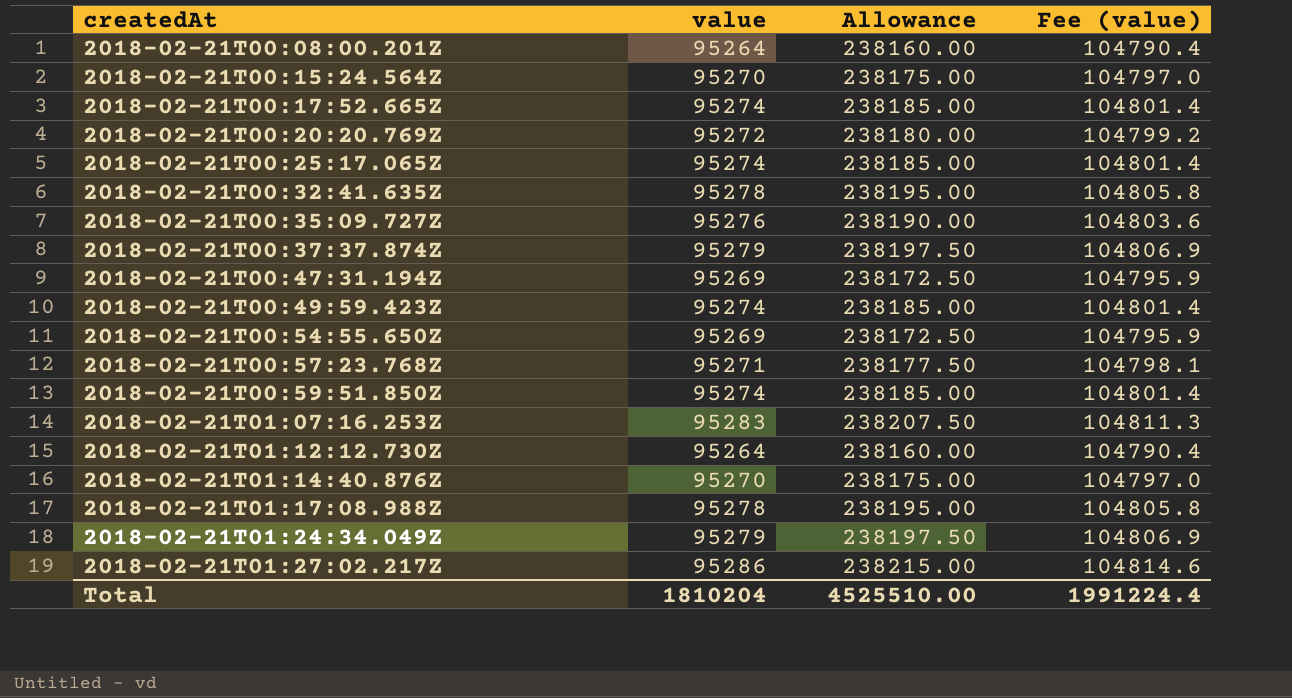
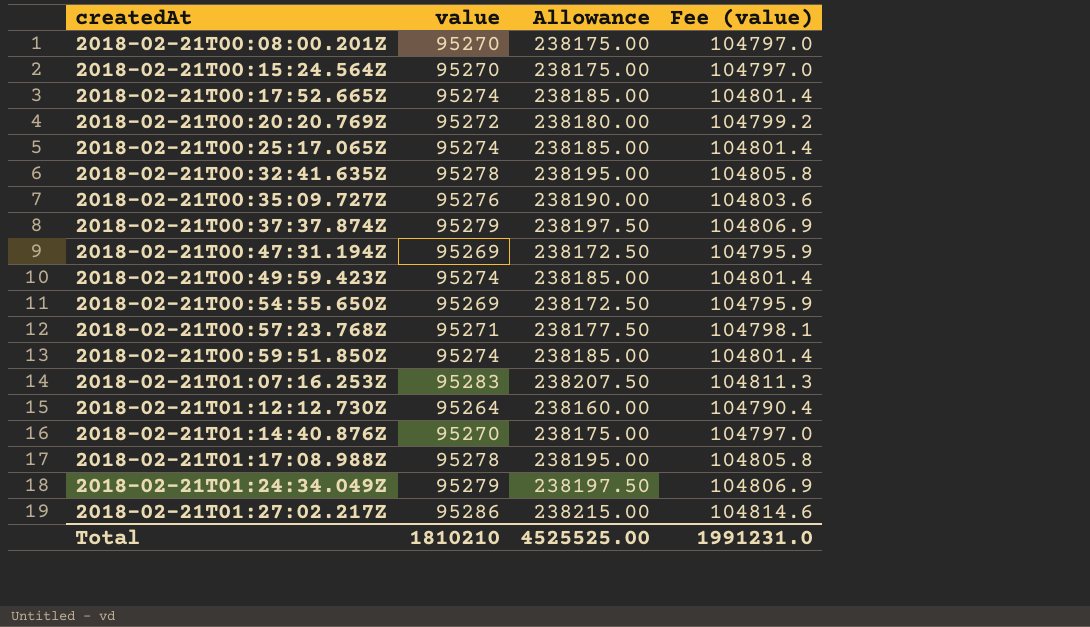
2018-02-21T00:08:00.201Z | value: 95264 -> 95270
2018-02-21T00:08:00.201Z | Allowance: 238160.00 -> 238175.00
2018-02-21T00:08:00.201Z | Fee (value): 104790.4 -> 104797.0
Total | value: 1810204 -> 1810210
Total | Allowance: 4525510.00 -> 4525525.00
Total | Fee (value): 1991224.4 -> 1991231.0

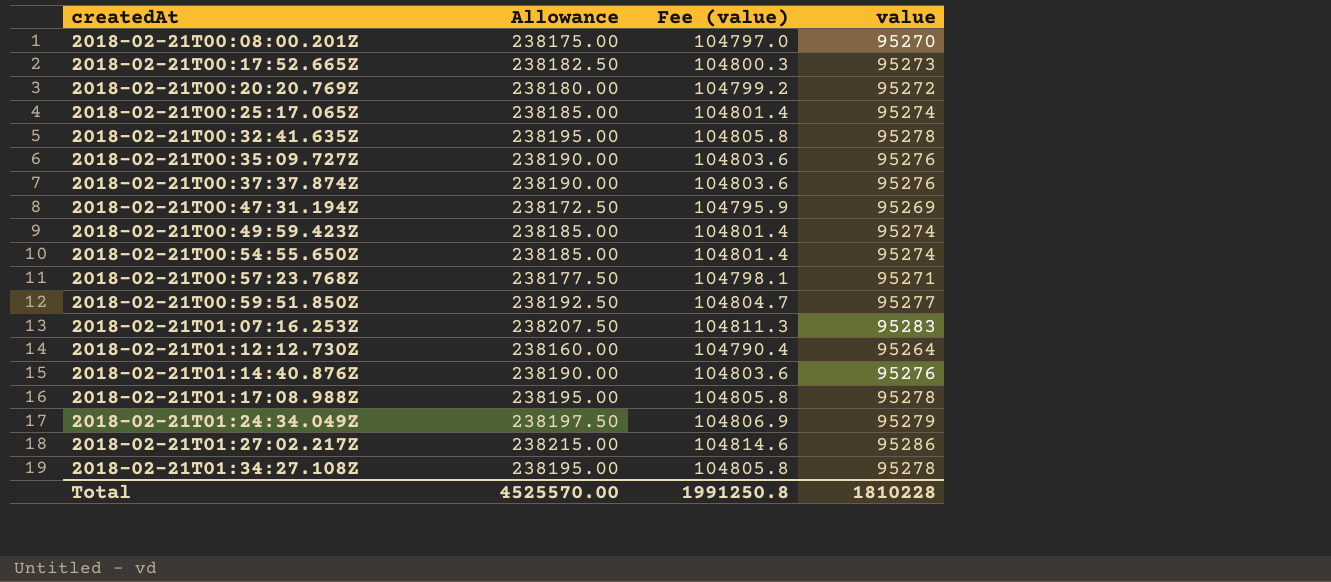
column value | position: 2 -> 4
row 2018-02-21T00:15:24.564Z: 95270 | 238175.00 | 104797.0 -> none
2018-02-21T00:17:52.665Z | Allowance: 238185.00 -> 238182.50
2018-02-21T00:17:52.665Z | Fee (value): 104801.4 -> 104800.3
2018-02-21T00:17:52.665Z | value: 95274 -> 95273
2018-02-21T00:37:37.874Z | Allowance: 238197.50 -> 238190.00
2018-02-21T00:37:37.874Z | Fee (value): 104806.9 -> 104803.6
2018-02-21T00:37:37.874Z | value: 95279 -> 95276
2018-02-21T00:54:55.650Z | Allowance: 238172.50 -> 238185.00
2018-02-21T00:54:55.650Z | Fee (value): 104795.9 -> 104801.4
2018-02-21T00:54:55.650Z | value: 95269 -> 95274
2018-02-21T00:59:51.850Z | Allowance: 238185.00 -> 238192.50
2018-02-21T00:59:51.850Z | Fee (value): 104801.4 -> 104804.7
2018-02-21T00:59:51.850Z | value: 95274 -> 95277
2018-02-21T01:14:40.876Z | Allowance: 238175.00 -> 238190.00
2018-02-21T01:14:40.876Z | Fee (value): 104797.0 -> 104803.6
2018-02-21T01:14:40.876Z | value: 95270 -> 95276
row 2018-02-21T01:34:27.108Z: none -> 238195.00 | 104805.8 | 95278
Total | Allowance: 4525525.00 -> 4525570.00
Total | Fee (value): 1991231.0 -> 1991250.8
Total | value: 1810210 -> 1810228

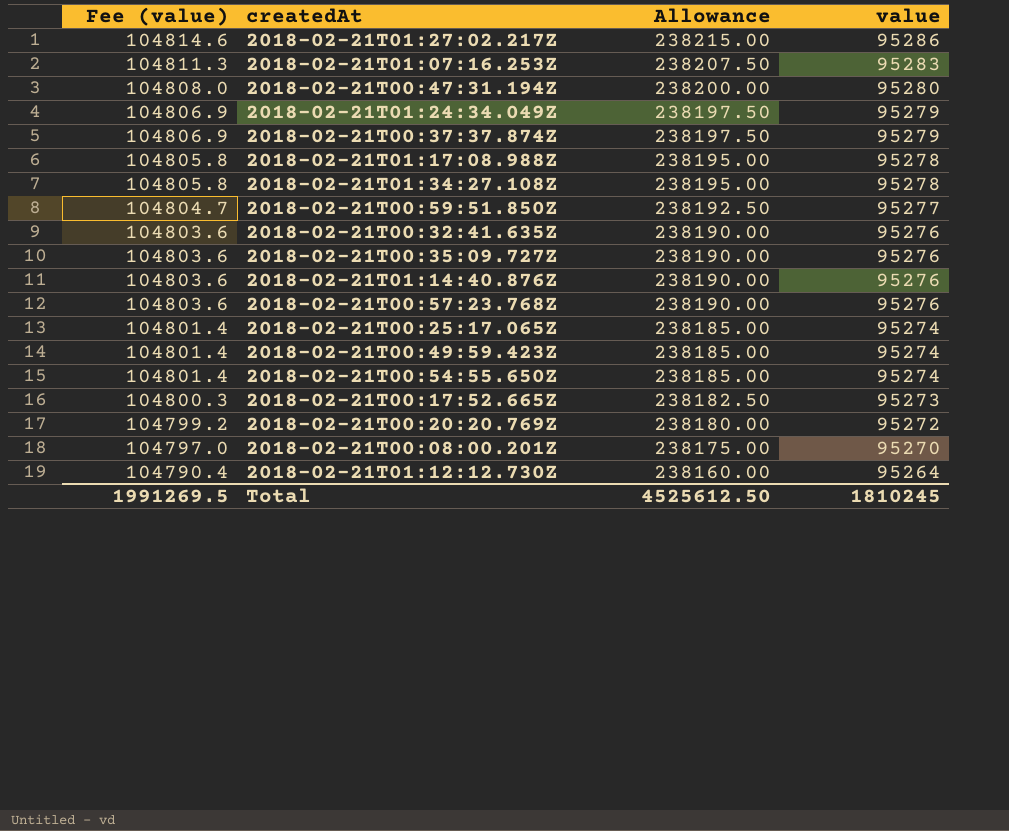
row order: createdAt ascending -> Fee (value) descending
column Fee (value) | position: 3 -> 1
2018-02-21T00:47:31.194Z | Fee (value): 104795.9 -> 104808.0
2018-02-21T00:47:31.194Z | Allowance: 238172.50 -> 238200.00
2018-02-21T00:47:31.194Z | value: 95269 -> 95280
2018-02-21T00:37:37.874Z | Fee (value): 104803.6 -> 104806.9
2018-02-21T00:37:37.874Z | Allowance: 238190.00 -> 238197.50
2018-02-21T00:37:37.874Z | value: 95276 -> 95279
2018-02-21T00:32:41.635Z | Fee (value): 104805.8 -> 104803.6
2018-02-21T00:32:41.635Z | Allowance: 238195.00 -> 238190.00
2018-02-21T00:32:41.635Z | value: 95278 -> 95276
2018-02-21T00:57:23.768Z | Fee (value): 104798.1 -> 104803.6
2018-02-21T00:57:23.768Z | Allowance: 238177.50 -> 238190.00
2018-02-21T00:57:23.768Z | value: 95271 -> 95276
Total | Fee (value): 1991250.8 -> 1991269.5
Total | Allowance: 4525570.00 -> 4525612.50
Total | value: 1810228 -> 1810245

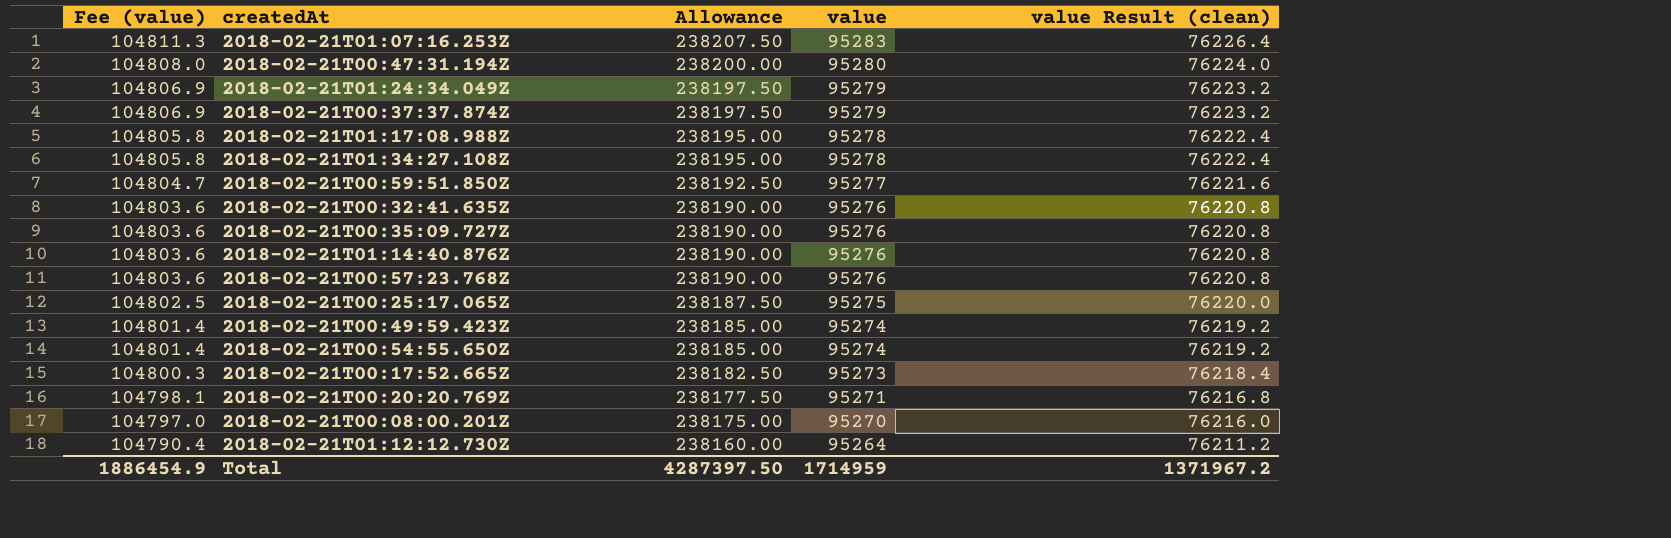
column value Result (clean) | formula: none -> [value] * 0.8
row 2018-02-21T01:27:02.217Z: 104814.6 | 238215.00 | 95286 -> none
2018-02-21T00:25:17.065Z | Fee (value): 104801.4 -> 104802.5
2018-02-21T00:25:17.065Z | Allowance: 238185.00 -> 238187.50
2018-02-21T00:25:17.065Z | value: 95274 -> 95275
2018-02-21T00:20:20.769Z | Fee (value): 104799.2 -> 104798.1
2018-02-21T00:20:20.769Z | Allowance: 238180.00 -> 238177.50
2018-02-21T00:20:20.769Z | value: 95272 -> 95271
Total | Fee (value): 1991269.5 -> 1886454.9
Total | Allowance: 4525612.50 -> 4287397.50
Total | value: 1810245 -> 1714959

